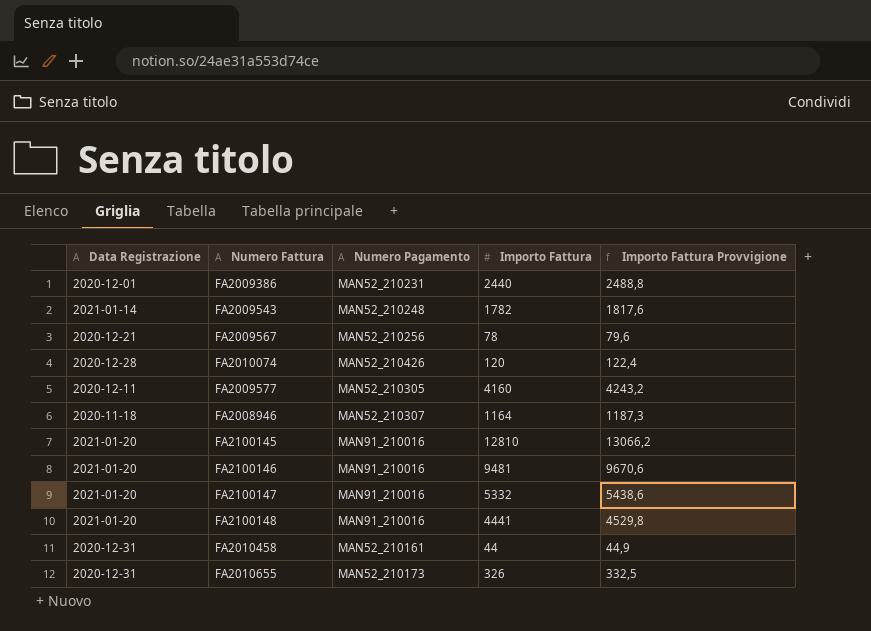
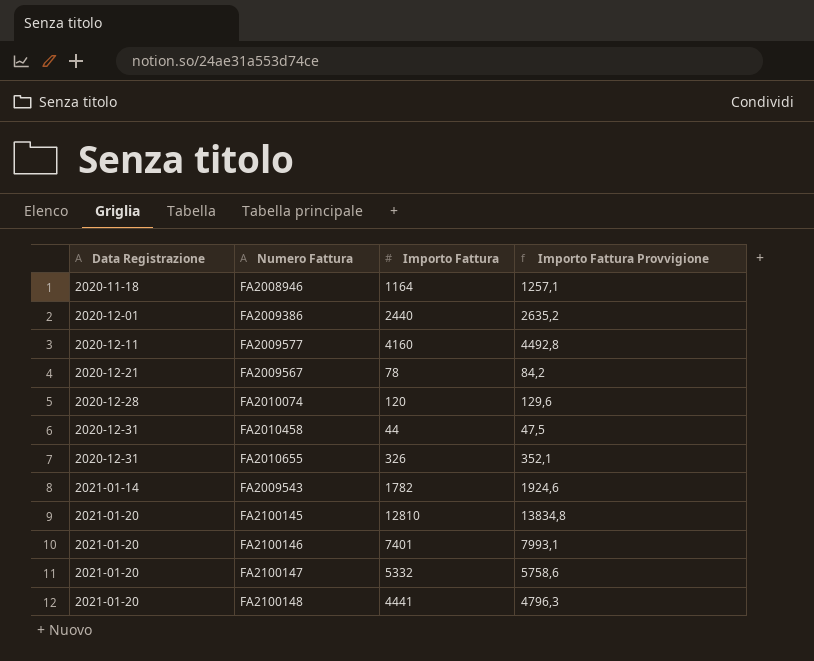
row order: none -> Data Registrazione ascending
column Numero Pagamento | position: 3 -> none
column Importo Fattura Provvigione | formula: [Importo Fattura] * 1,02 -> [Importo Fattura] * 1,08
FA2100146 | Importo Fattura: 9481 -> 7401

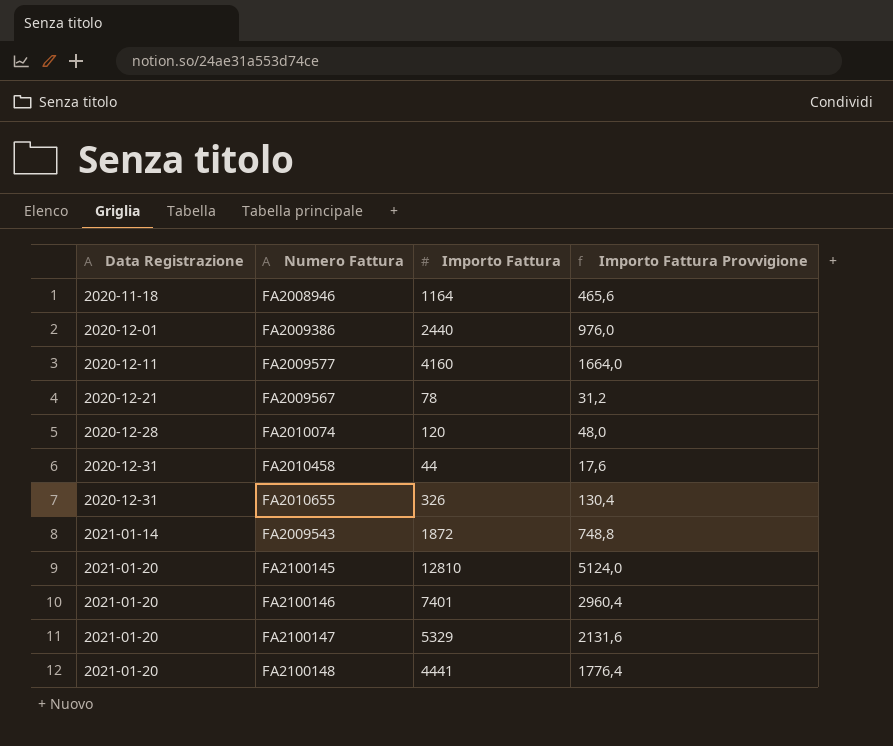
column Importo Fattura Provvigione | formula: [Importo Fattura] * 1,08 -> [Importo Fattura] * 0,4
FA2009543 | Importo Fattura: 1782 -> 1872
FA2100147 | Importo Fattura: 5332 -> 5329

